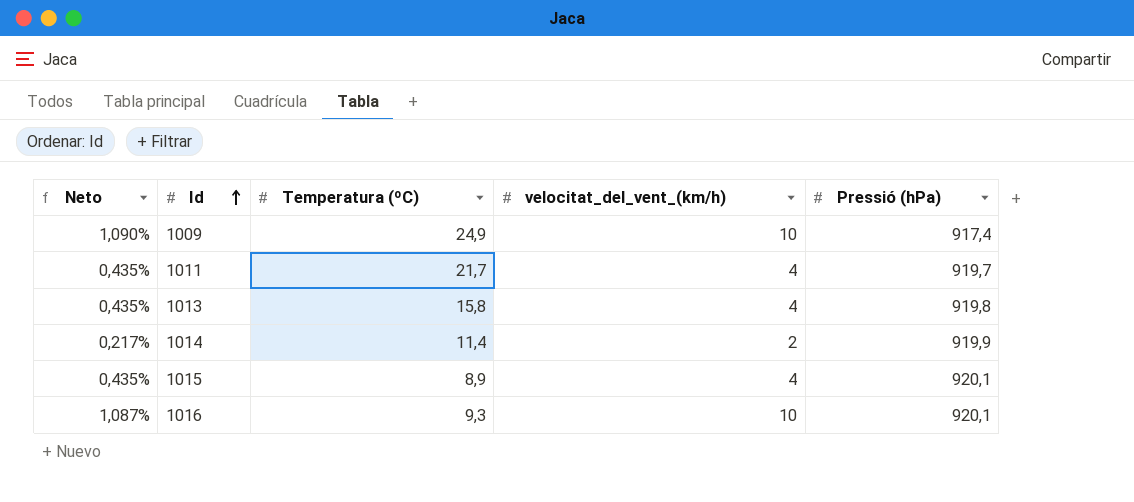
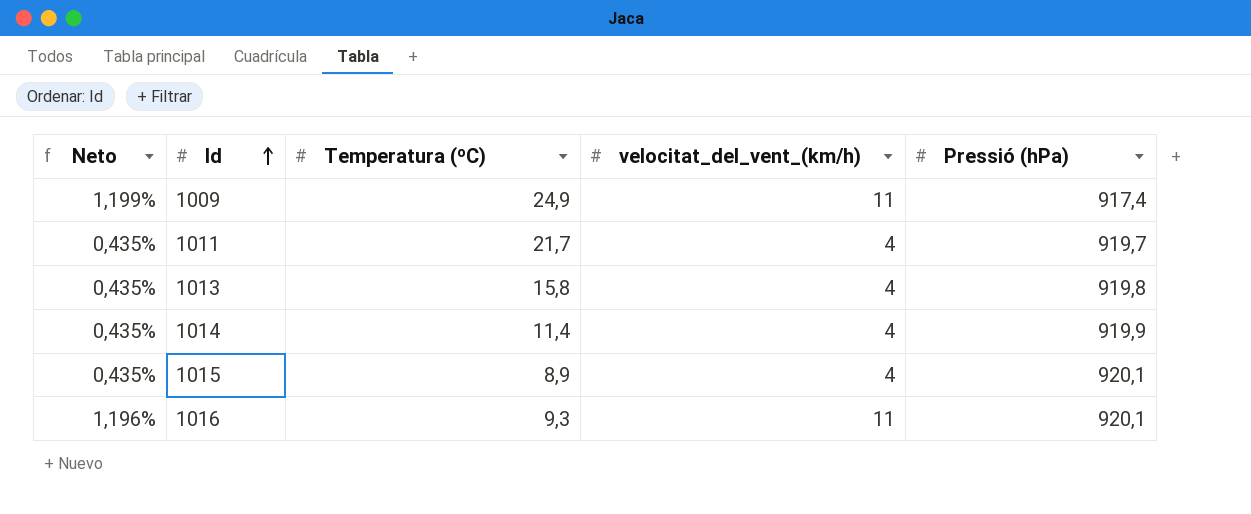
1009 | Neto: 1,090% -> 1,199%
1009 | velocitat_del_vent_(km/h): 10 -> 11
1014 | Neto: 0,217% -> 0,435%
1014 | velocitat_del_vent_(km/h): 2 -> 4
1016 | Neto: 1,087% -> 1,196%
1016 | velocitat_del_vent_(km/h): 10 -> 11

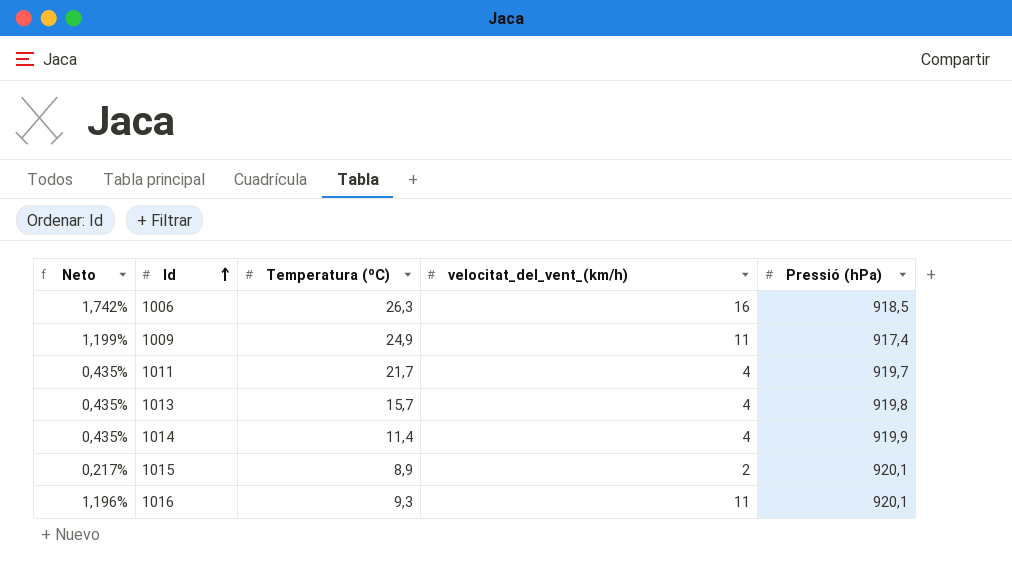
row 1006: none -> 1,742% | 26,3 | 16 | 918,5
1013 | Temperatura (ºC): 15,8 -> 15,7
1015 | Neto: 0,435% -> 0,217%
1015 | velocitat_del_vent_(km/h): 4 -> 2

